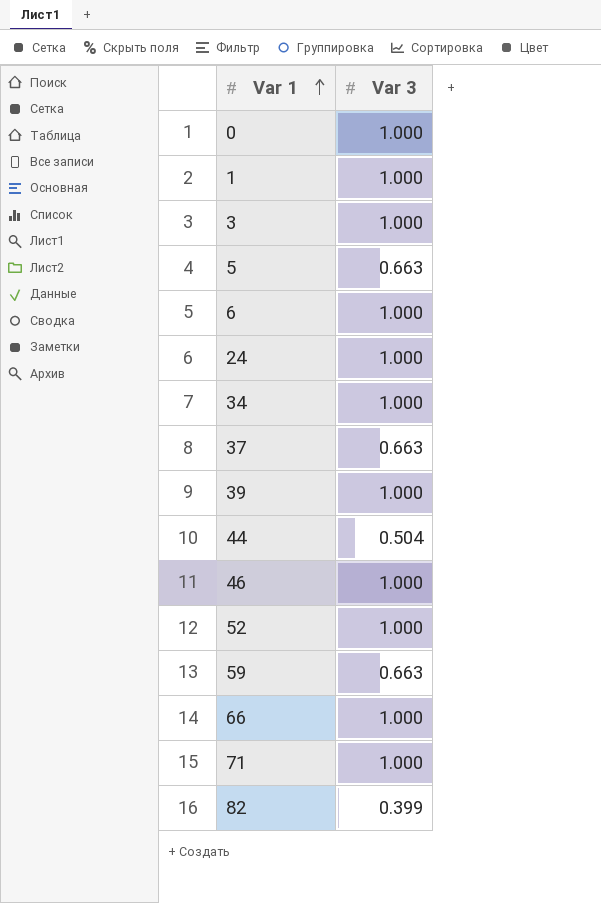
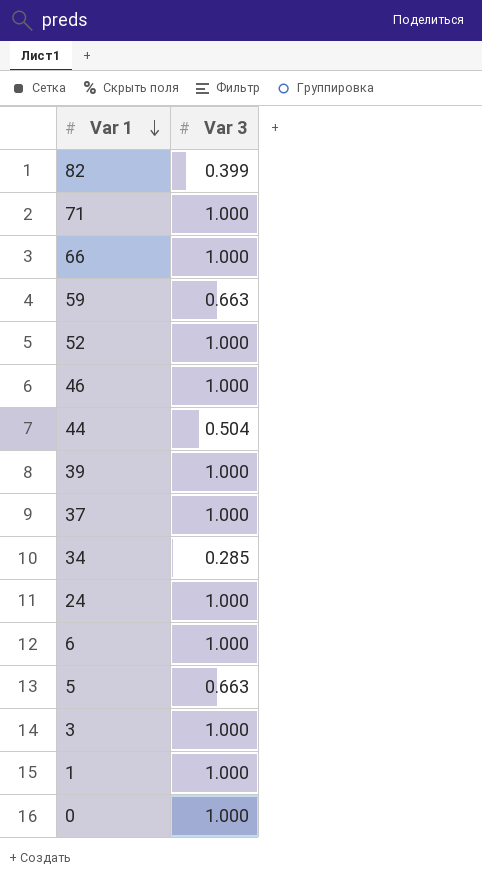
row order: Var 1 ascending -> Var 1 descending
37 | Var 3: 0.663 -> 1.000
34 | Var 3: 1.000 -> 0.285

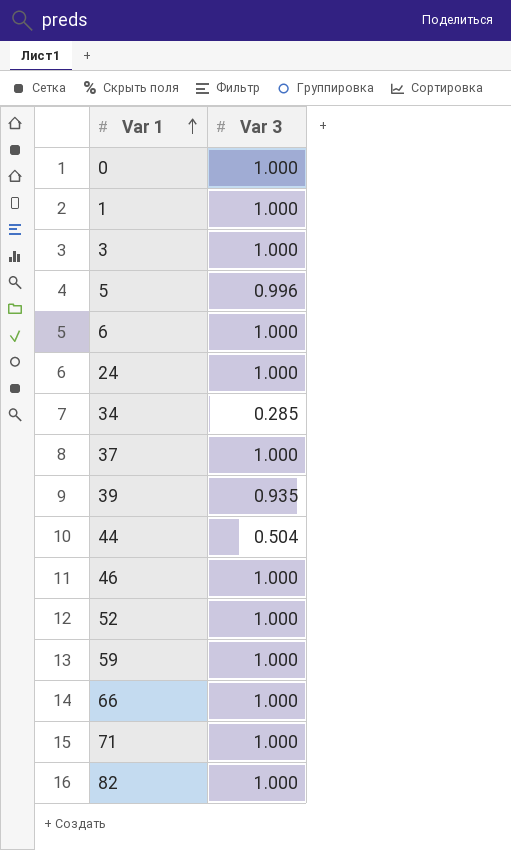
row order: Var 1 descending -> Var 1 ascending
5 | Var 3: 0.663 -> 0.996
39 | Var 3: 1.000 -> 0.935
59 | Var 3: 0.663 -> 1.000
82 | Var 3: 0.399 -> 1.000

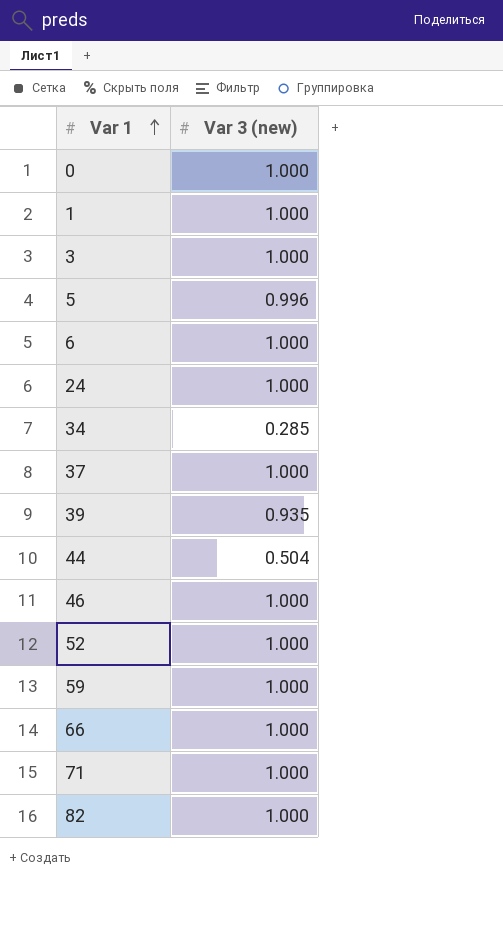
column name: Var 3 -> Var 3 (new)

